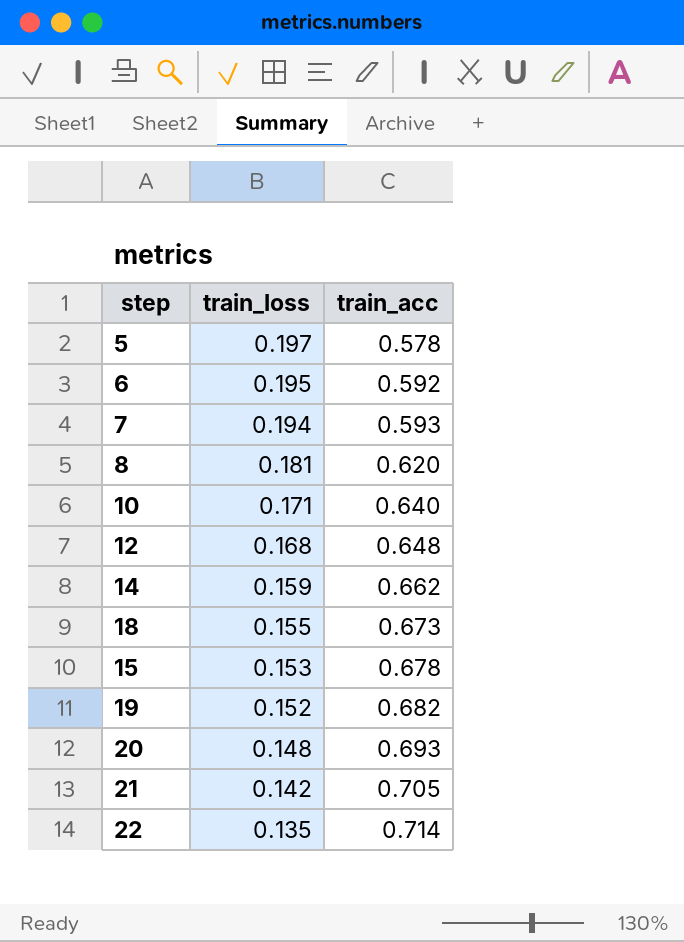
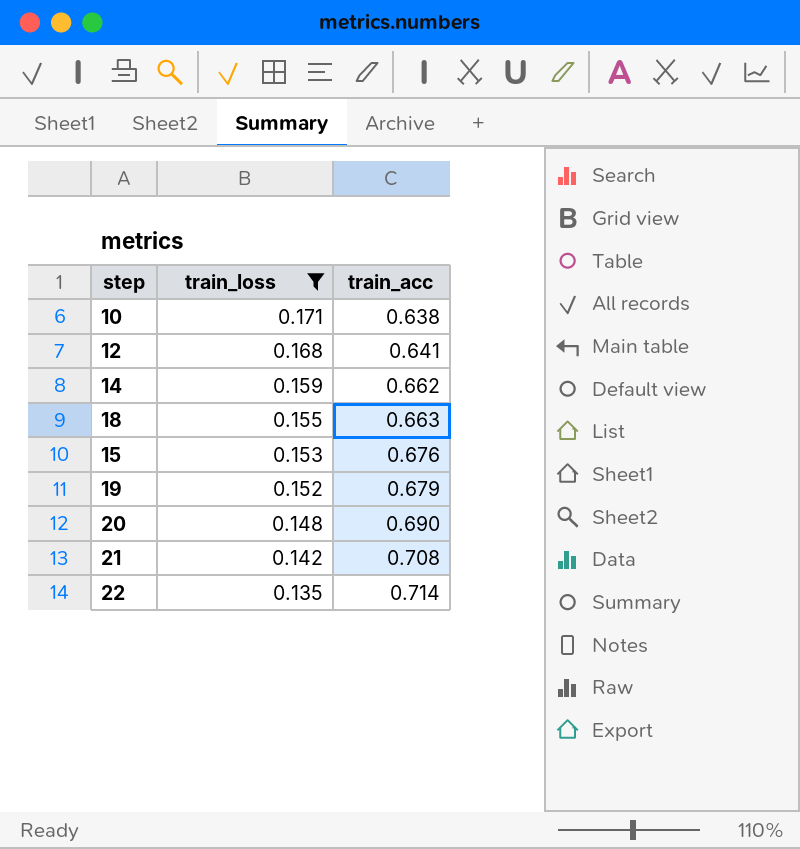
filter: none -> train_loss <= 0.171
10 | train_acc: 0.640 -> 0.638
12 | train_acc: 0.648 -> 0.641
18 | train_acc: 0.673 -> 0.663
15 | train_acc: 0.678 -> 0.676
19 | train_acc: 0.682 -> 0.679
20 | train_acc: 0.693 -> 0.690
21 | train_acc: 0.705 -> 0.708

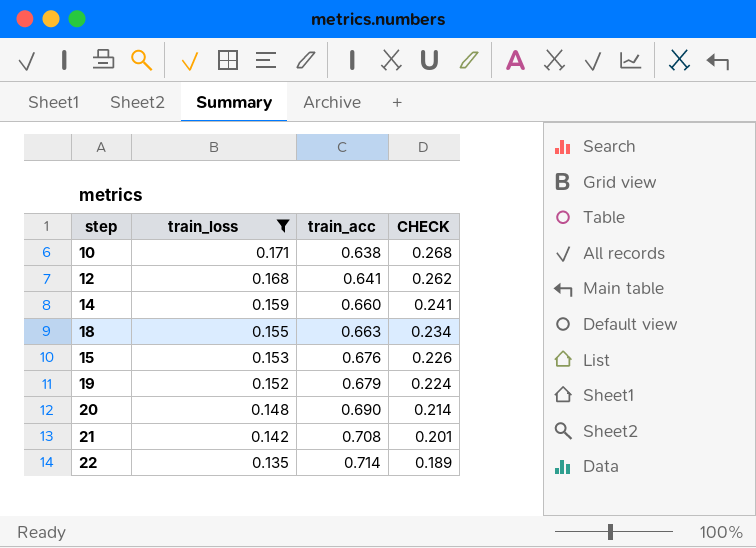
column CHECK | formula: none -> [train_loss] / [train_acc]
14 | train_acc: 0.662 -> 0.660

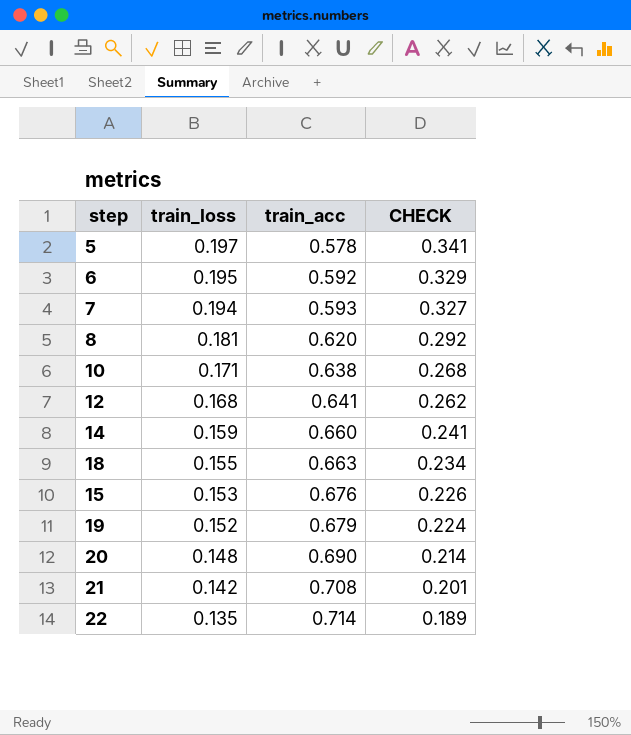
filter: train_loss <= 0.171 -> none

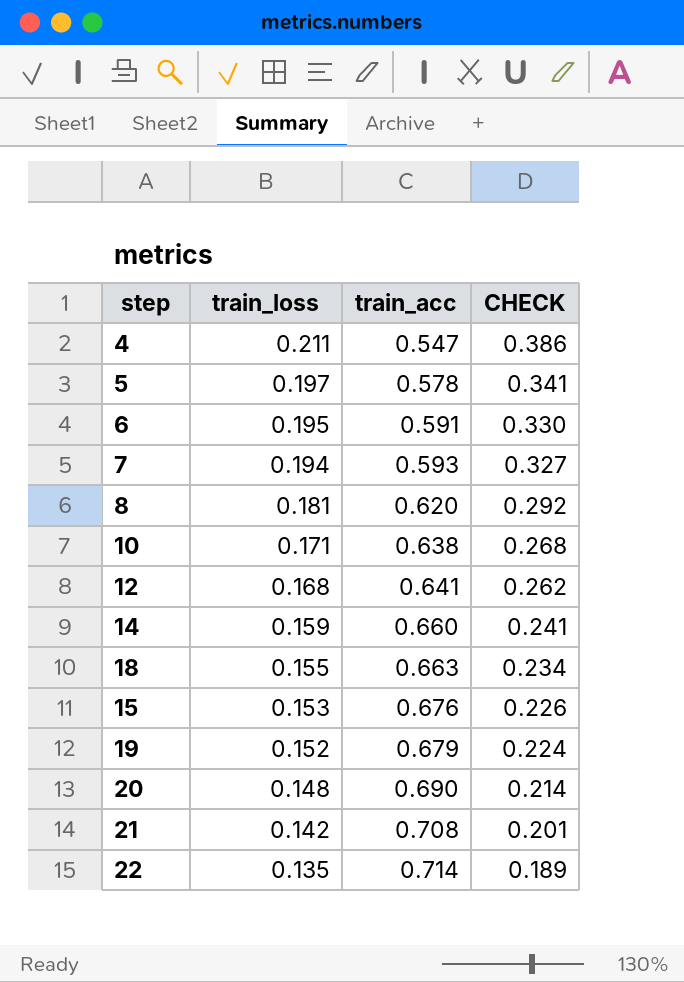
row 4: none -> 0.211 | 0.547 | 0.386
6 | train_acc: 0.592 -> 0.591
6 | CHECK: 0.329 -> 0.330

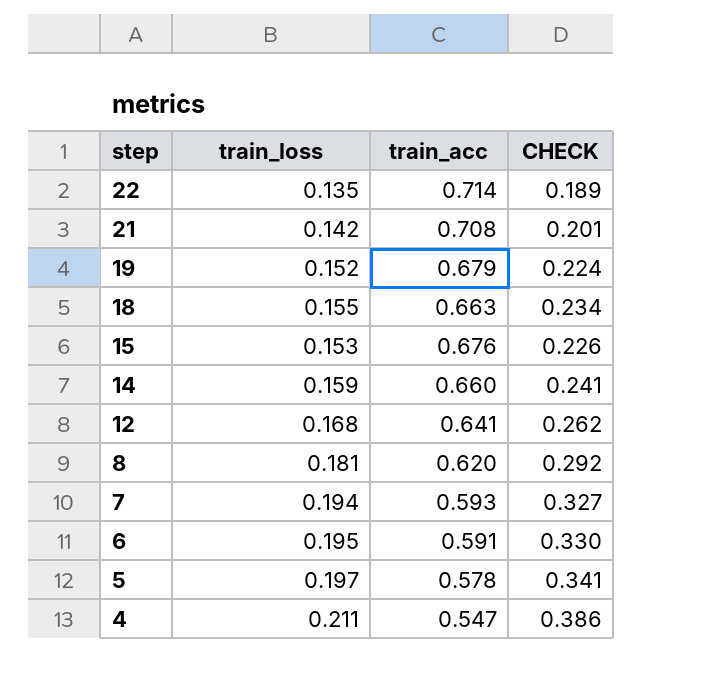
row order: train_loss descending -> step descending
row 10: 0.171 | 0.638 | 0.268 -> none
row 20: 0.148 | 0.690 | 0.214 -> none

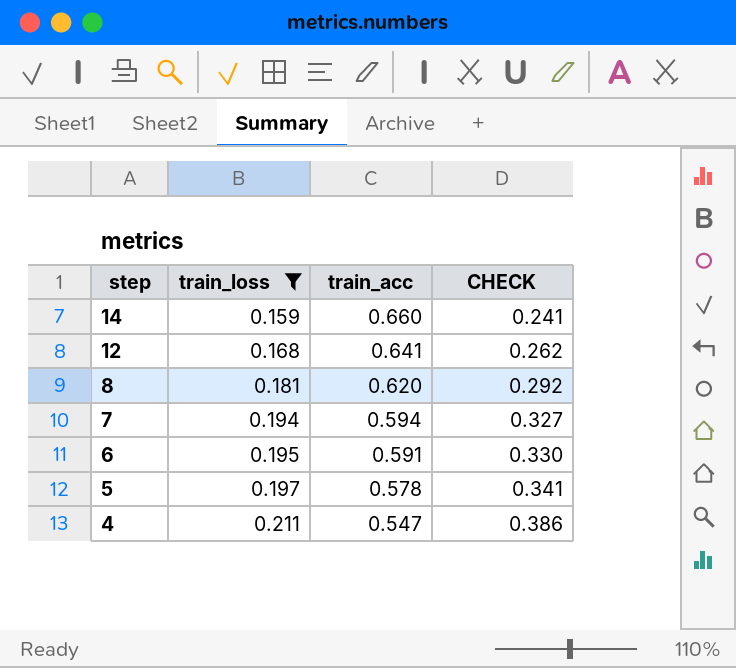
filter: none -> train_loss >= 0.159
7 | train_acc: 0.593 -> 0.594

